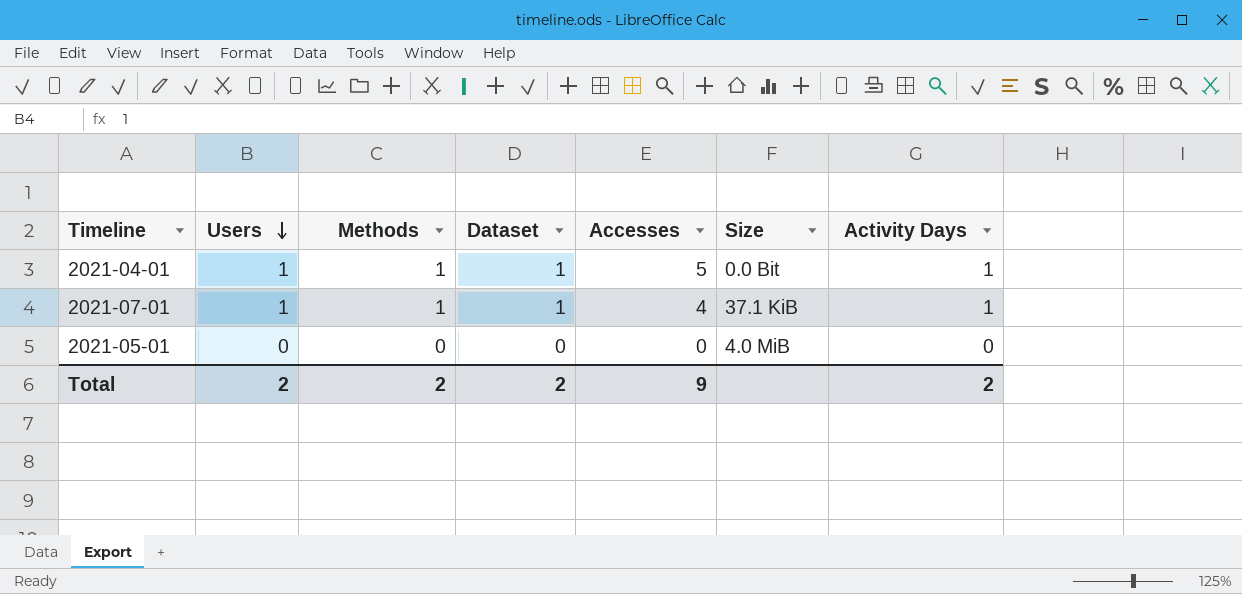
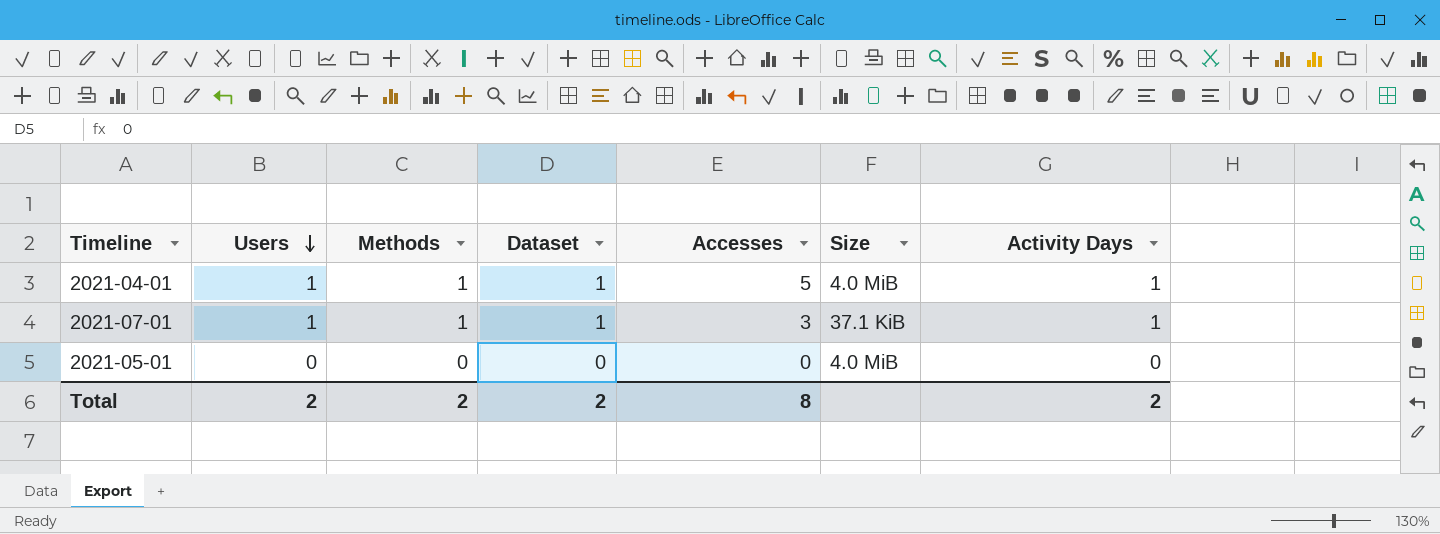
2021-04-01 | Size: 0.0 Bit -> 4.0 MiB
2021-07-01 | Accesses: 4 -> 3
Total | Accesses: 9 -> 8

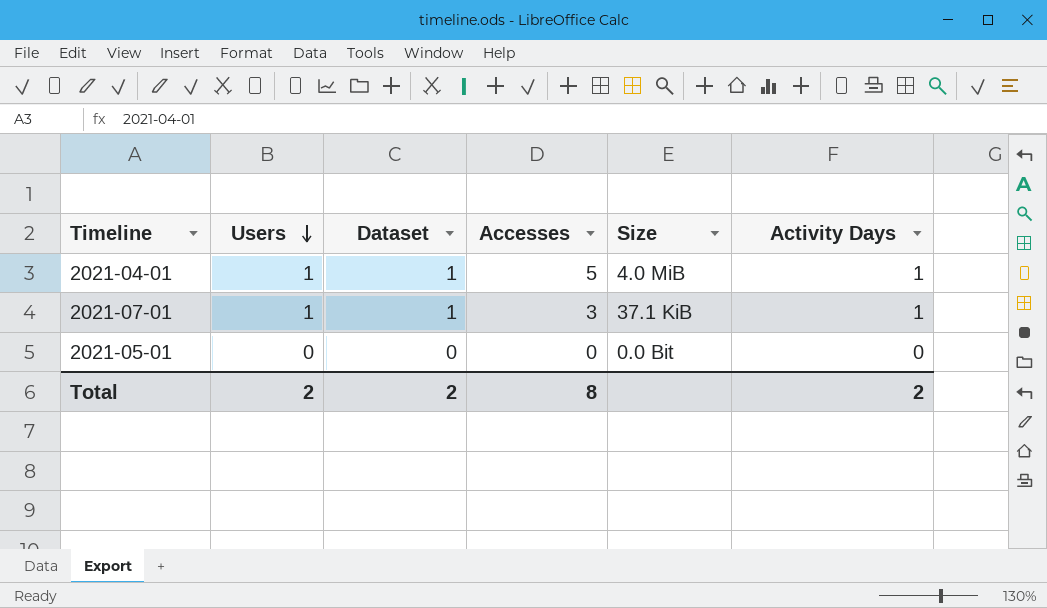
column Methods | position: 3 -> none
2021-05-01 | Size: 4.0 MiB -> 0.0 Bit

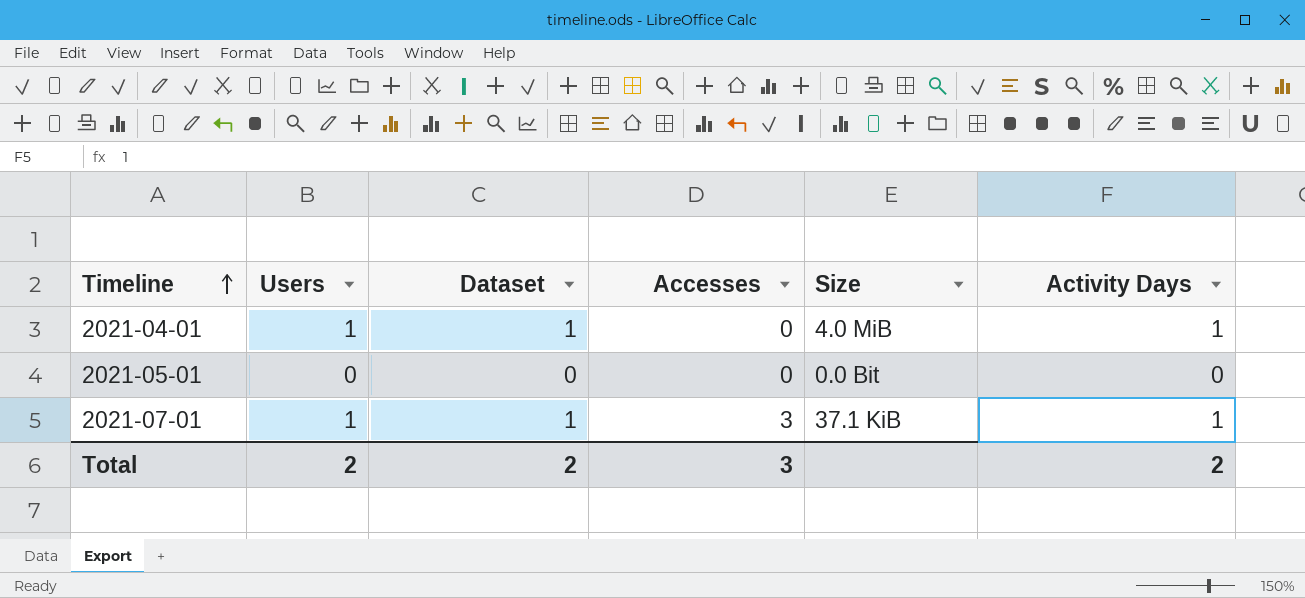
row order: Users descending -> Timeline ascending
2021-04-01 | Accesses: 5 -> 0
Total | Accesses: 8 -> 3

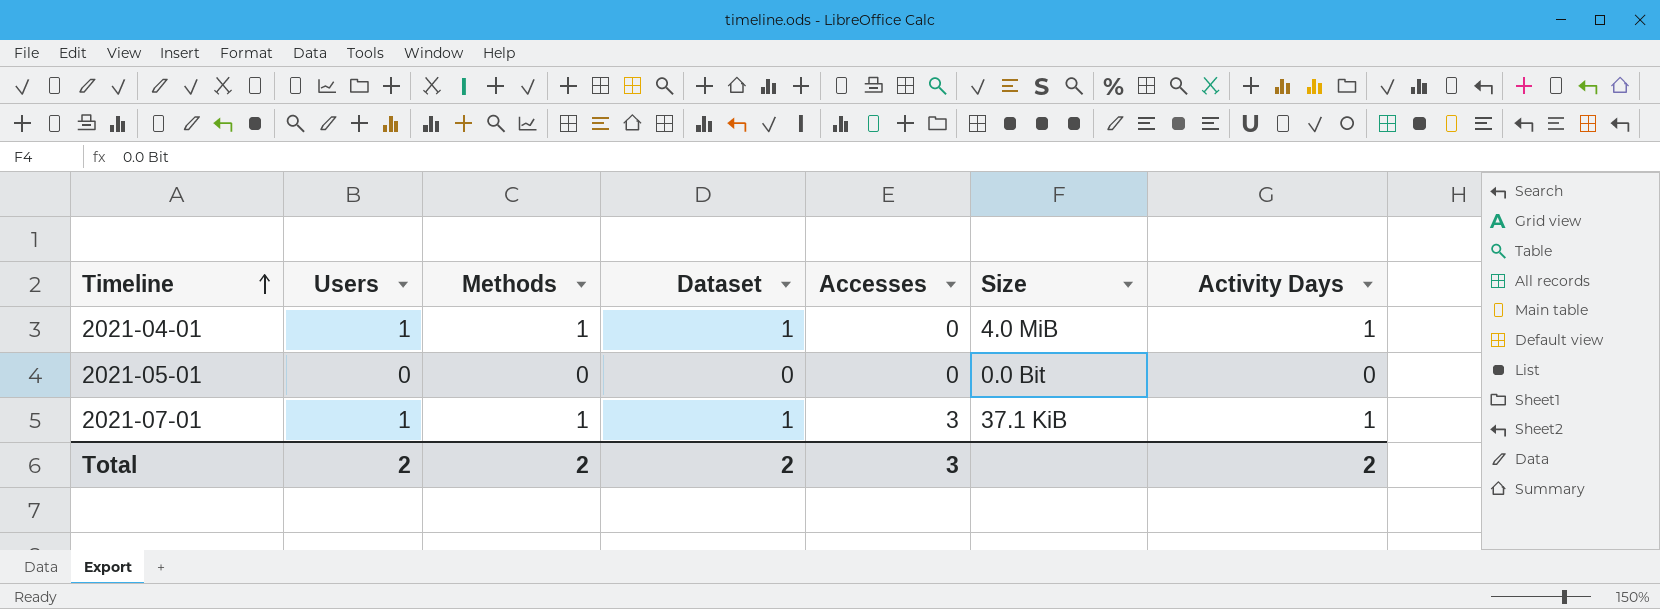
column Methods | position: none -> 3

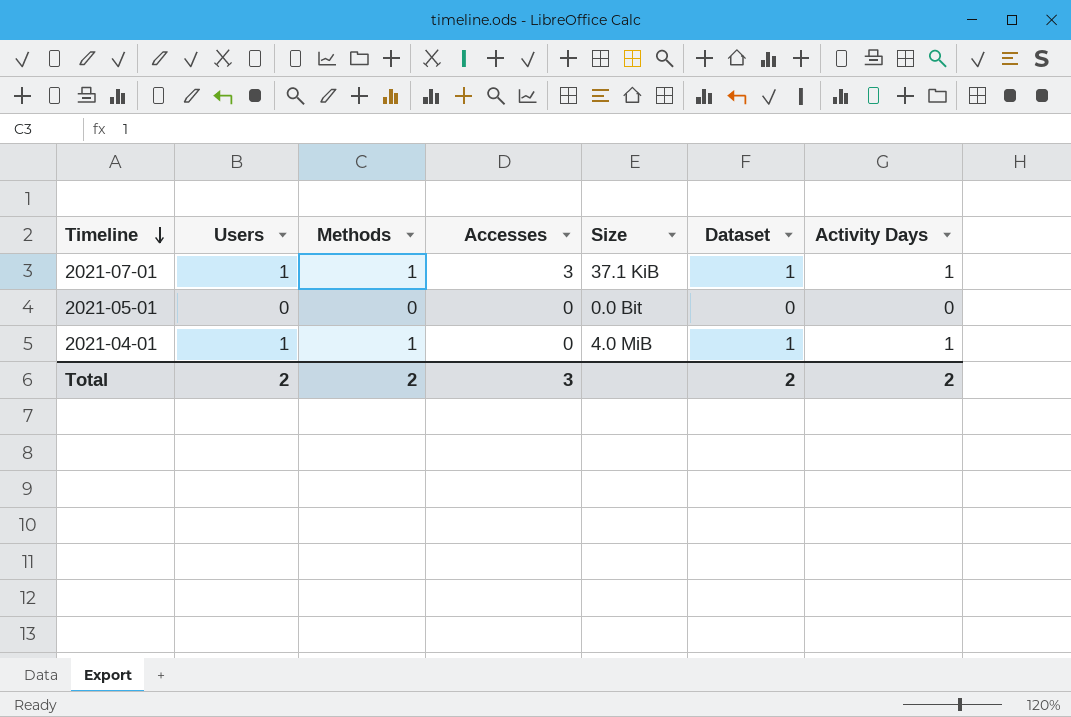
row order: Timeline ascending -> Timeline descending
column Dataset | position: 4 -> 6

